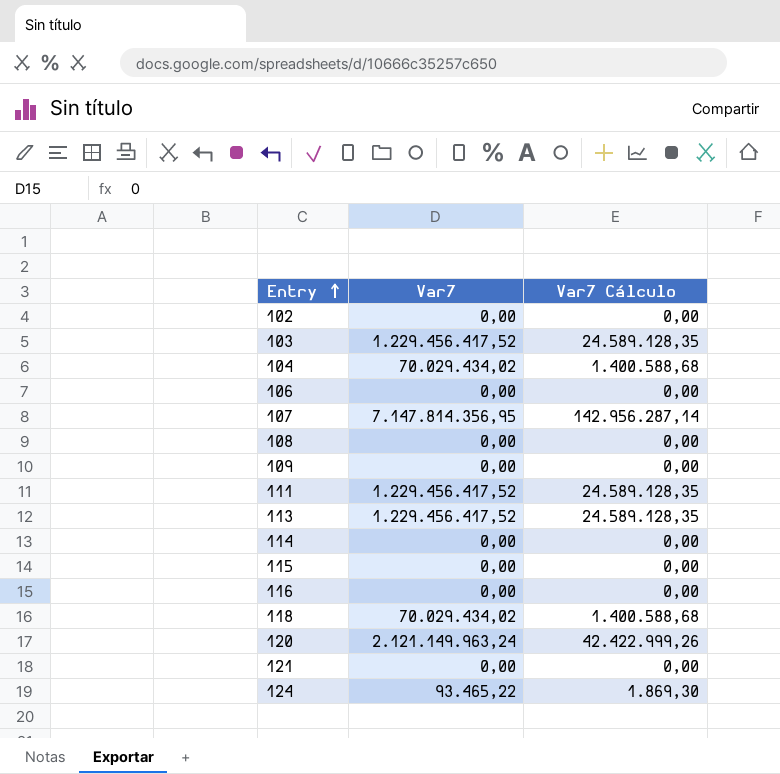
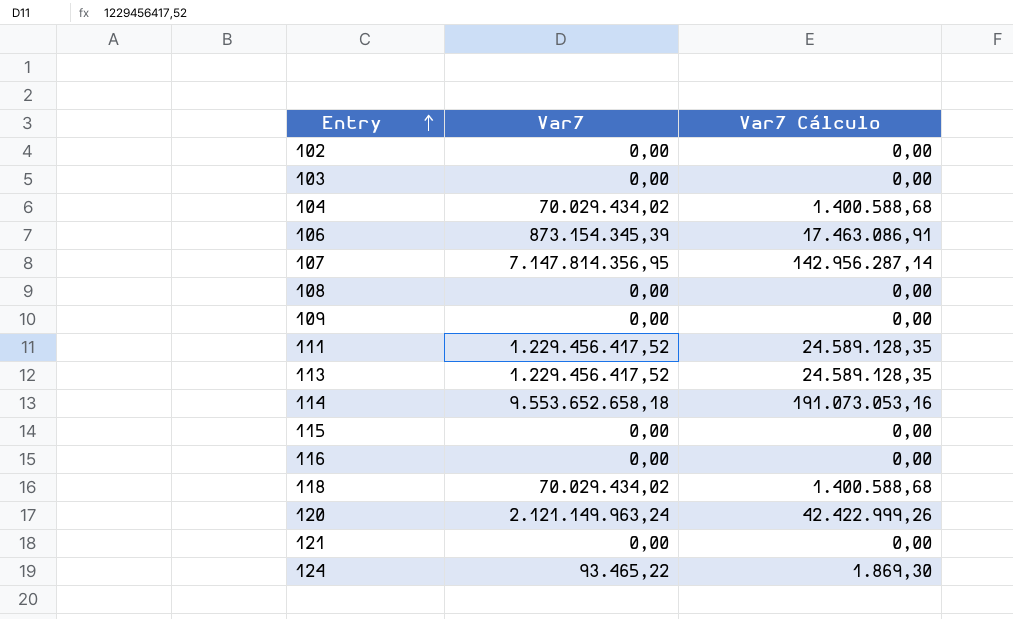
103 | Var7: 1.229.456.417,52 -> 0,00
103 | Var7 Cálculo: 24.589.128,35 -> 0,00
106 | Var7: 0,00 -> 873.154.345,39
106 | Var7 Cálculo: 0,00 -> 17.463.086,91
114 | Var7: 0,00 -> 9.553.652.658,18
114 | Var7 Cálculo: 0,00 -> 191.073.053,16

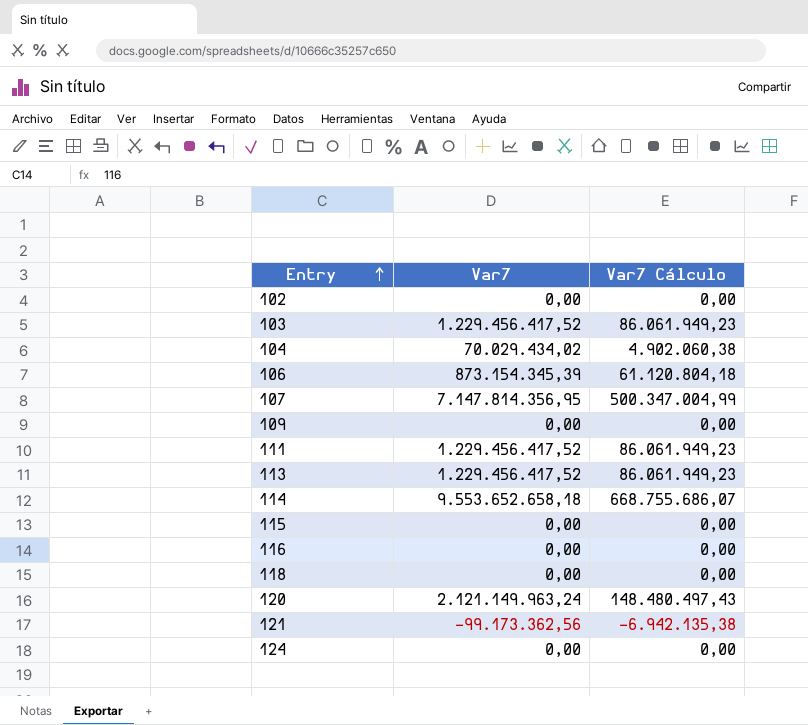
column Var7 Cálculo | formula: [Var7] * 0,02 -> [Var7] * 0,07
row 108: 0,00 | 0,00 -> none
103 | Var7: 0,00 -> 1.229.456.417,52
118 | Var7: 70.029.434,02 -> 0,00
121 | Var7: 0,00 -> -99.173.362,56
124 | Var7: 93.465,22 -> 0,00

